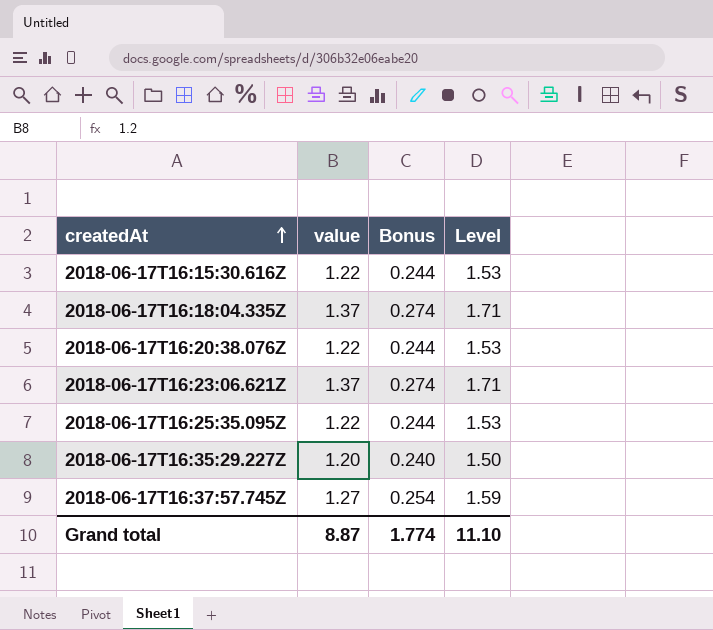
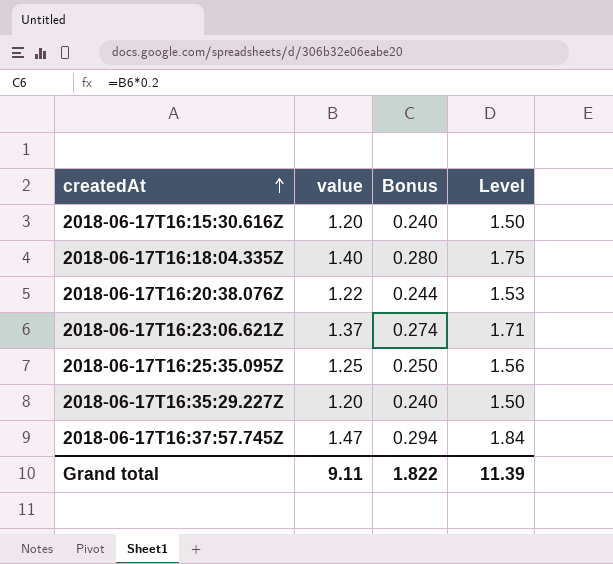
2018-06-17T16:15:30.616Z | value: 1.22 -> 1.20
2018-06-17T16:15:30.616Z | Bonus: 0.244 -> 0.240
2018-06-17T16:15:30.616Z | Level: 1.53 -> 1.50
2018-06-17T16:18:04.335Z | value: 1.37 -> 1.40
2018-06-17T16:18:04.335Z | Bonus: 0.274 -> 0.280
2018-06-17T16:18:04.335Z | Level: 1.71 -> 1.75
2018-06-17T16:25:35.095Z | value: 1.22 -> 1.25
2018-06-17T16:25:35.095Z | Bonus: 0.244 -> 0.250
2018-06-17T16:25:35.095Z | Level: 1.53 -> 1.56
2018-06-17T16:37:57.745Z | value: 1.27 -> 1.47
2018-06-17T16:37:57.745Z | Bonus: 0.254 -> 0.294
2018-06-17T16:37:57.745Z | Level: 1.59 -> 1.84
Grand total | value: 8.87 -> 9.11
Grand total | Bonus: 1.774 -> 1.822
Grand total | Level: 11.10 -> 11.39

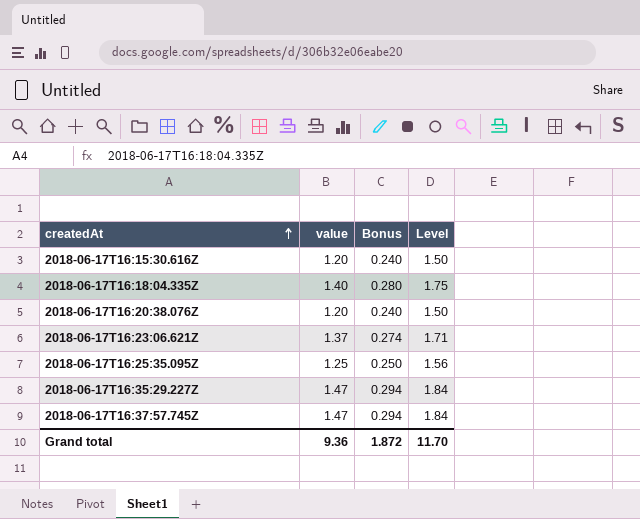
2018-06-17T16:20:38.076Z | value: 1.22 -> 1.20
2018-06-17T16:20:38.076Z | Bonus: 0.244 -> 0.240
2018-06-17T16:20:38.076Z | Level: 1.53 -> 1.50
2018-06-17T16:35:29.227Z | value: 1.20 -> 1.47
2018-06-17T16:35:29.227Z | Bonus: 0.240 -> 0.294
2018-06-17T16:35:29.227Z | Level: 1.50 -> 1.84
Grand total | value: 9.11 -> 9.36
Grand total | Bonus: 1.822 -> 1.872
Grand total | Level: 11.39 -> 11.70

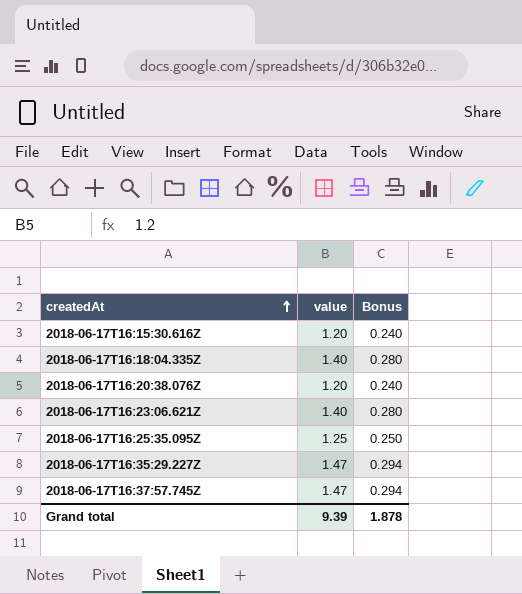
column Level | formula: [value] * 1.25 -> none
2018-06-17T16:23:06.621Z | value: 1.37 -> 1.40
2018-06-17T16:23:06.621Z | Bonus: 0.274 -> 0.280
Grand total | value: 9.36 -> 9.39
Grand total | Bonus: 1.872 -> 1.878

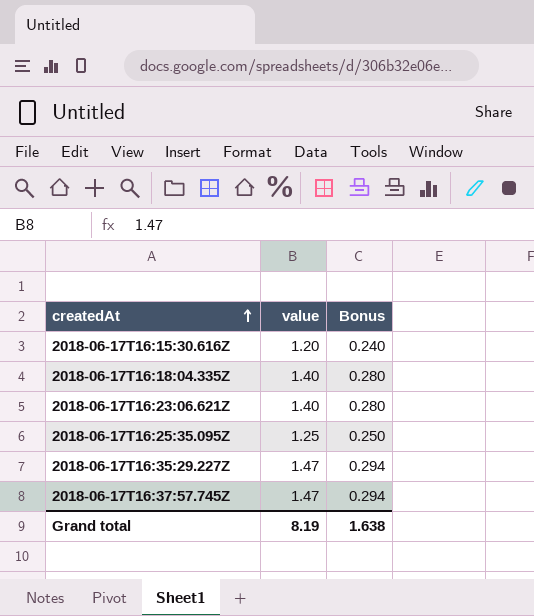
row 2018-06-17T16:20:38.076Z: 1.20 | 0.240 -> none
Grand total | value: 9.39 -> 8.19
Grand total | Bonus: 1.878 -> 1.638

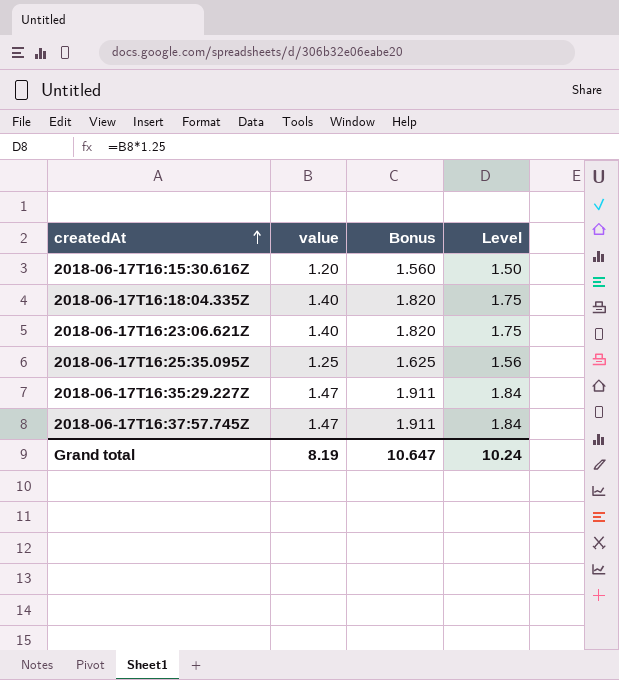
column Bonus | formula: [value] * 0.2 -> [value] * 1.3
column Level | formula: none -> [value] * 1.25
Grand total | Bonus: 1.638 -> 10.647

